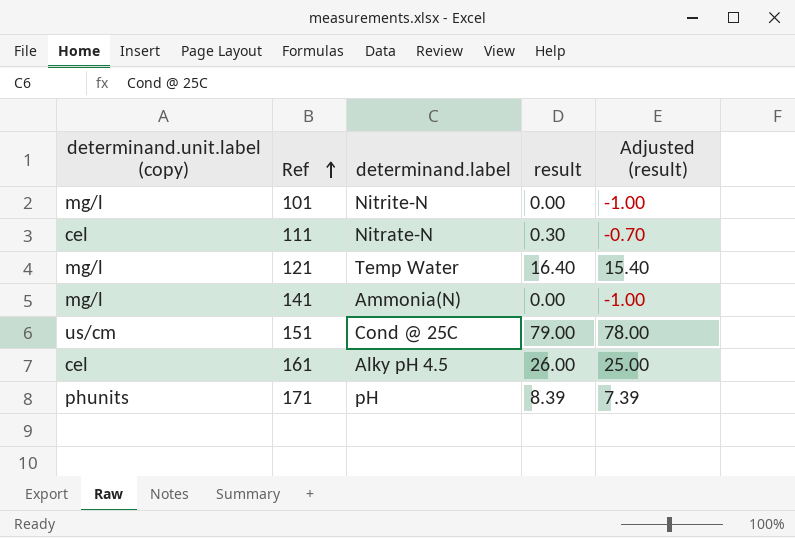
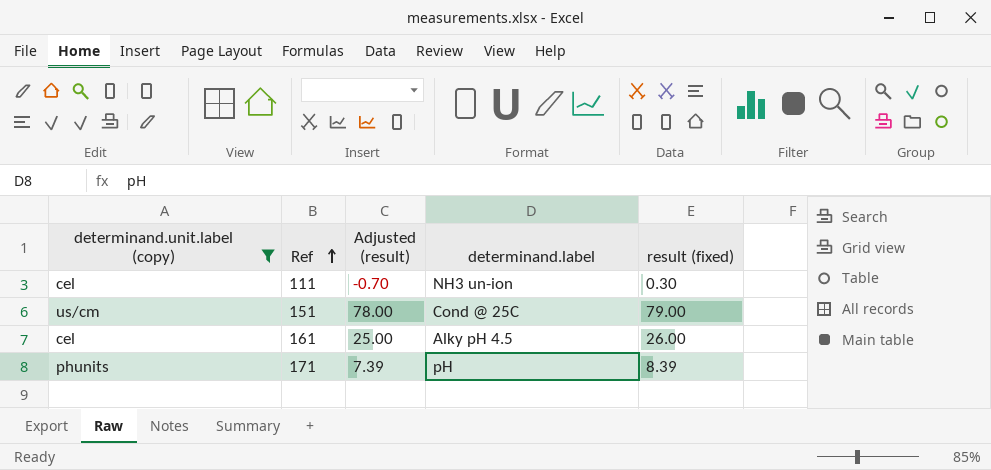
filter: none -> determinand.unit.label (copy) != mg/l
column Adjusted (result) | position: 5 -> 3
column name: result -> result (fixed)
111 | determinand.label: Nitrate-N -> NH3 un-ion

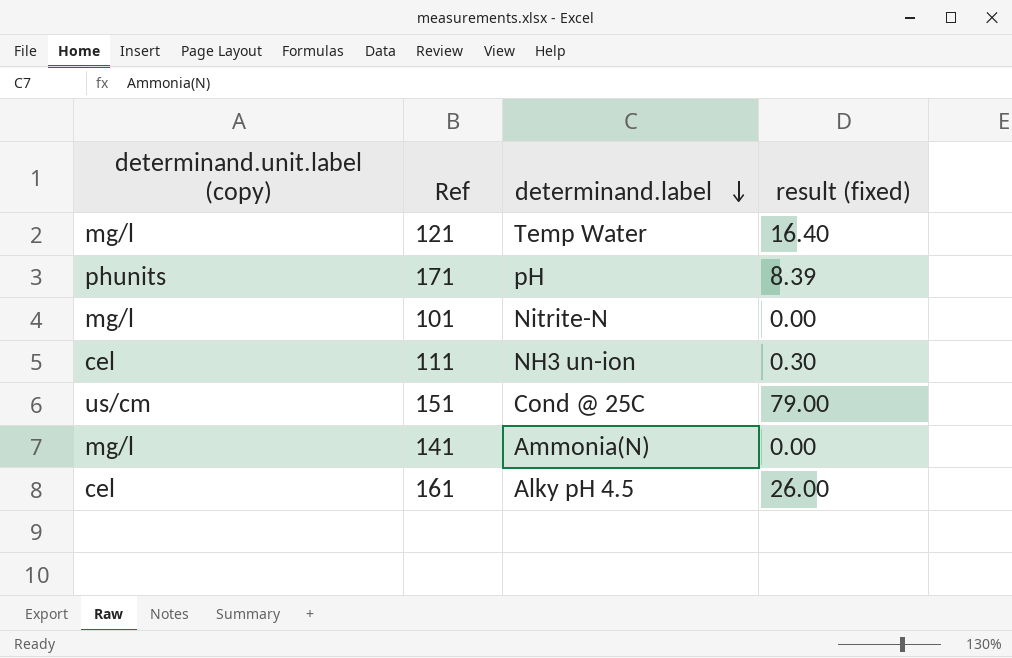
filter: determinand.unit.label (copy) != mg/l -> none
row order: Ref ascending -> determinand.label descending
column Adjusted (result) | formula: [result (fixed)] - 1 -> none

